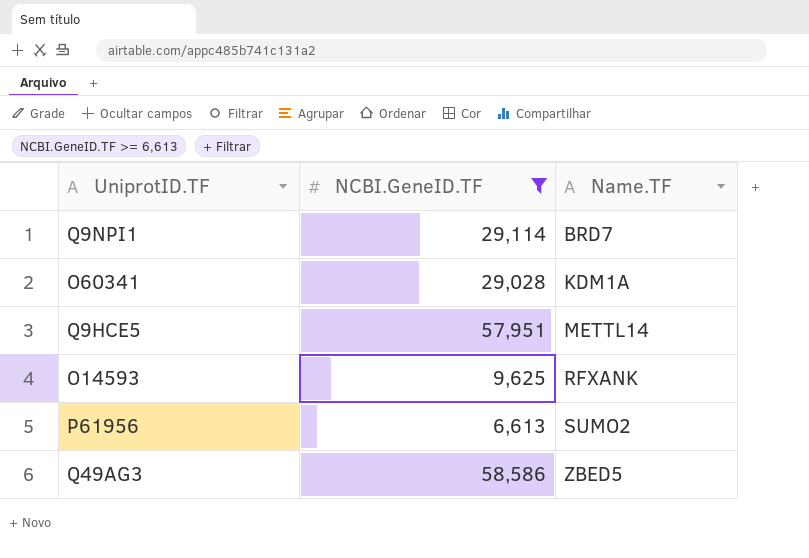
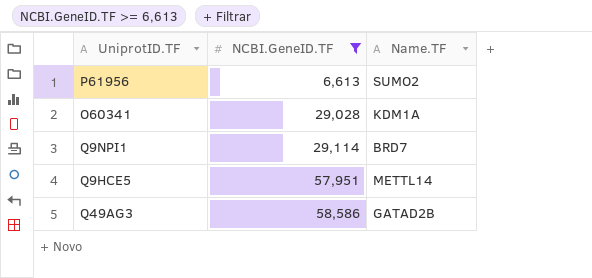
row order: Name.TF ascending -> NCBI.GeneID.TF ascending
row O14593: 9,625 | RFXANK -> none
Q49AG3 | Name.TF: ZBED5 -> GATAD2B

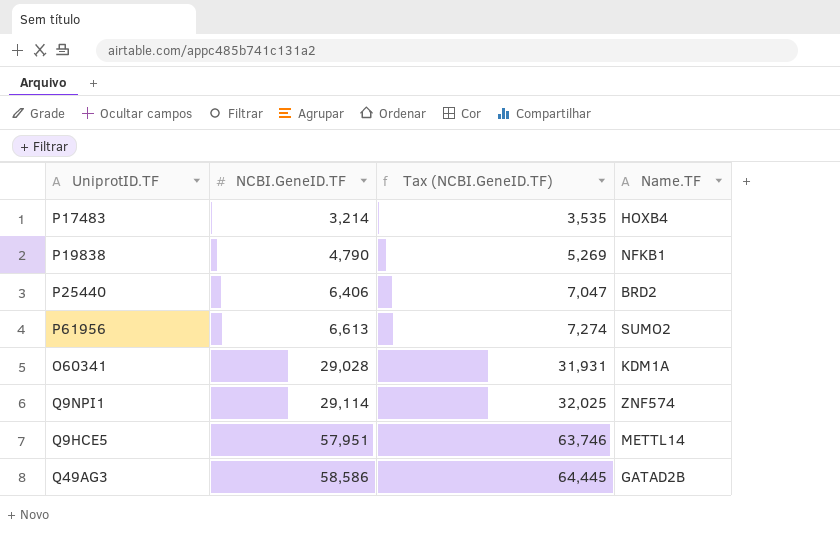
filter: NCBI.GeneID.TF >= 6,613 -> none
column Tax (NCBI.GeneID.TF) | formula: none -> [NCBI.GeneID.TF] * 1.1
Q9NPI1 | Name.TF: BRD7 -> ZNF574

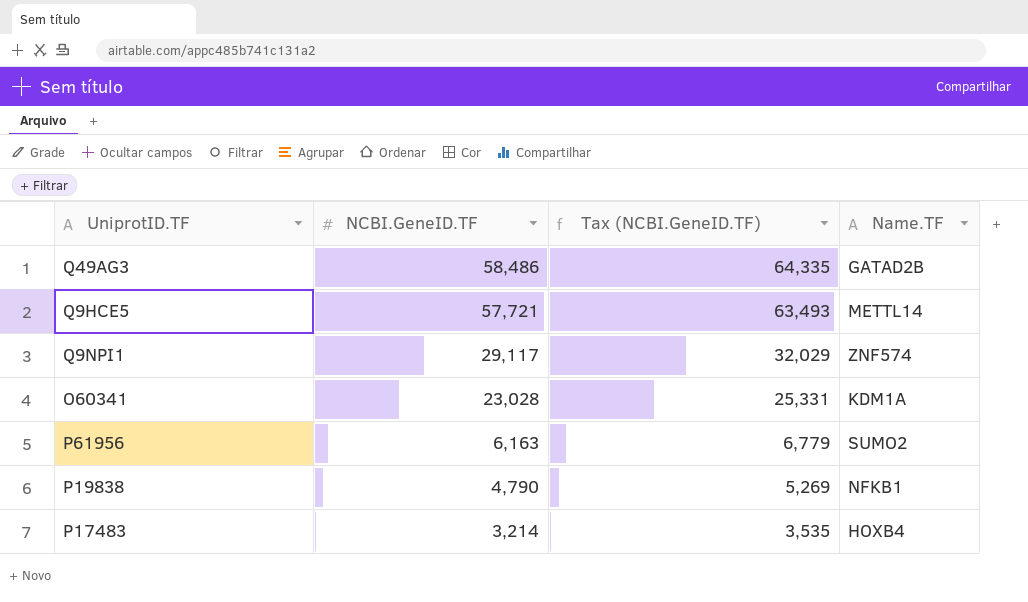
row order: NCBI.GeneID.TF ascending -> NCBI.GeneID.TF descending
row P25440: 6,406 | 7,047 | BRD2 -> none
Q49AG3 | NCBI.GeneID.TF: 58,586 -> 58,486
Q49AG3 | Tax (NCBI.GeneID.TF): 64,445 -> 64,335
Q9HCE5 | NCBI.GeneID.TF: 57,951 -> 57,721
Q9HCE5 | Tax (NCBI.GeneID.TF): 63,746 -> 63,493
Q9NPI1 | NCBI.GeneID.TF: 29,114 -> 29,117
Q9NPI1 | Tax (NCBI.GeneID.TF): 32,025 -> 32,029
O60341 | NCBI.GeneID.TF: 29,028 -> 23,028
O60341 | Tax (NCBI.GeneID.TF): 31,931 -> 25,331
P61956 | NCBI.GeneID.TF: 6,613 -> 6,163
P61956 | Tax (NCBI.GeneID.TF): 7,274 -> 6,779

